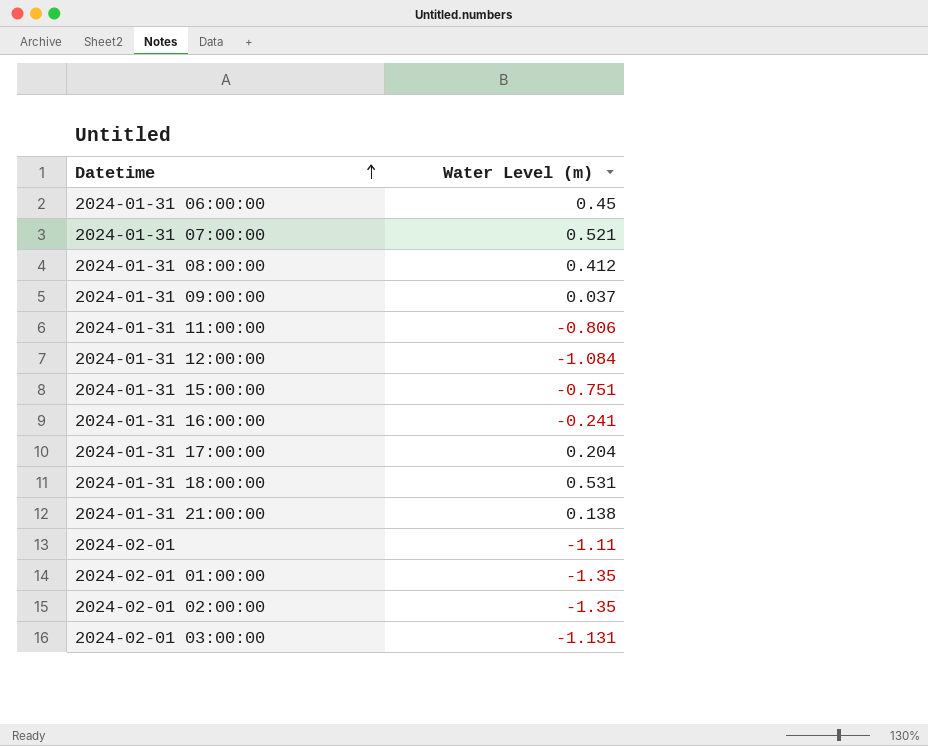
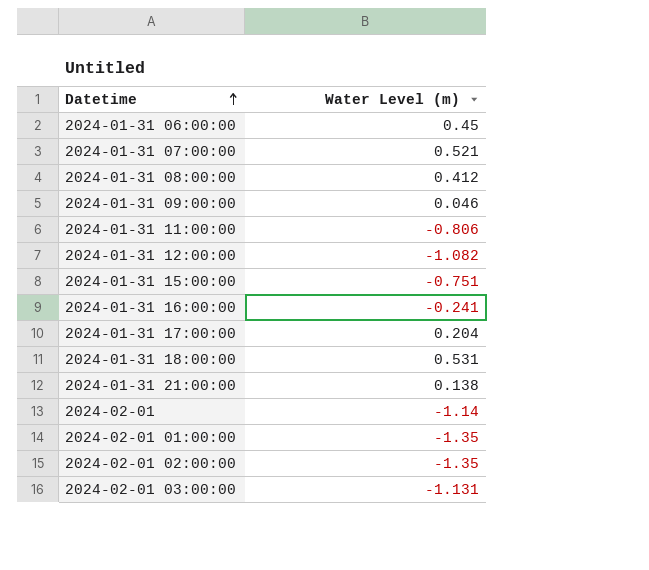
2024-01-31 09:00:00 | Water Level (m): 0.037 -> 0.046
2024-01-31 12:00:00 | Water Level (m): -1.084 -> -1.082
2024-02-01 | Water Level (m): -1.11 -> -1.14

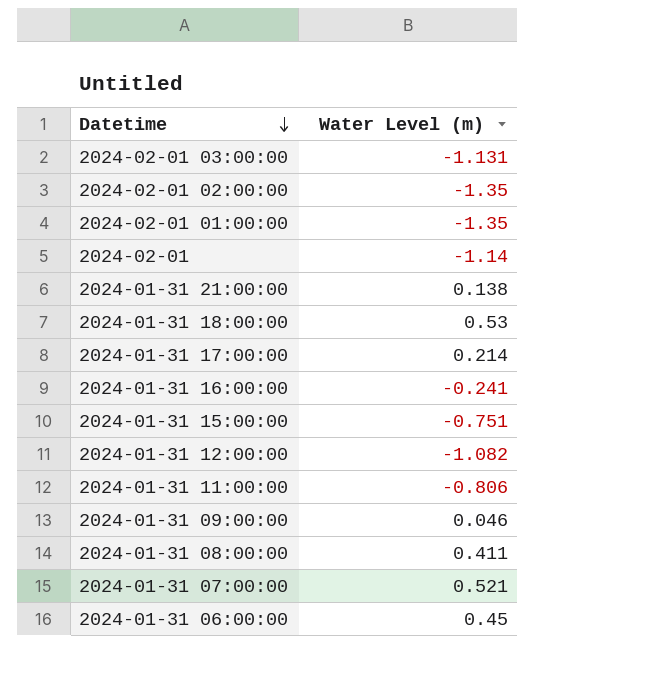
row order: Datetime ascending -> Datetime descending
2024-01-31 18:00:00 | Water Level (m): 0.531 -> 0.53
2024-01-31 17:00:00 | Water Level (m): 0.204 -> 0.214
2024-01-31 08:00:00 | Water Level (m): 0.412 -> 0.411

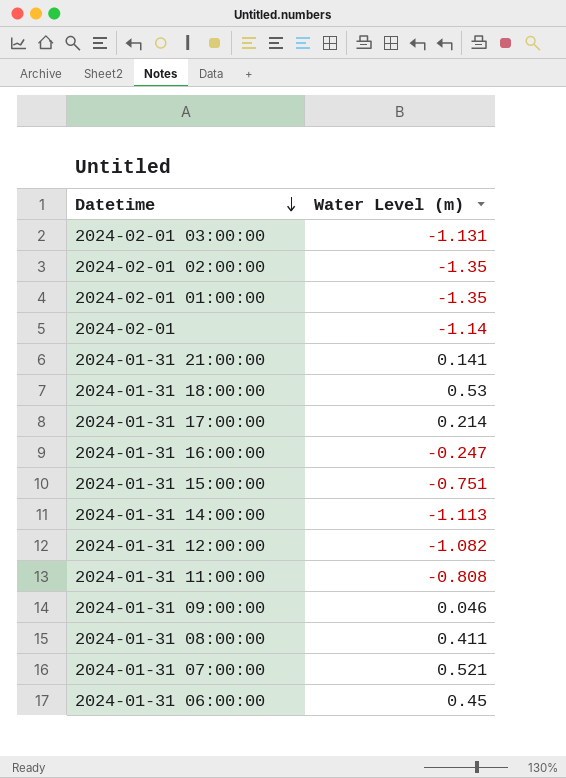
2024-01-31 21:00:00 | Water Level (m): 0.138 -> 0.141
2024-01-31 16:00:00 | Water Level (m): -0.241 -> -0.247
row 2024-01-31 14:00:00: none -> -1.113
2024-01-31 11:00:00 | Water Level (m): -0.806 -> -0.808

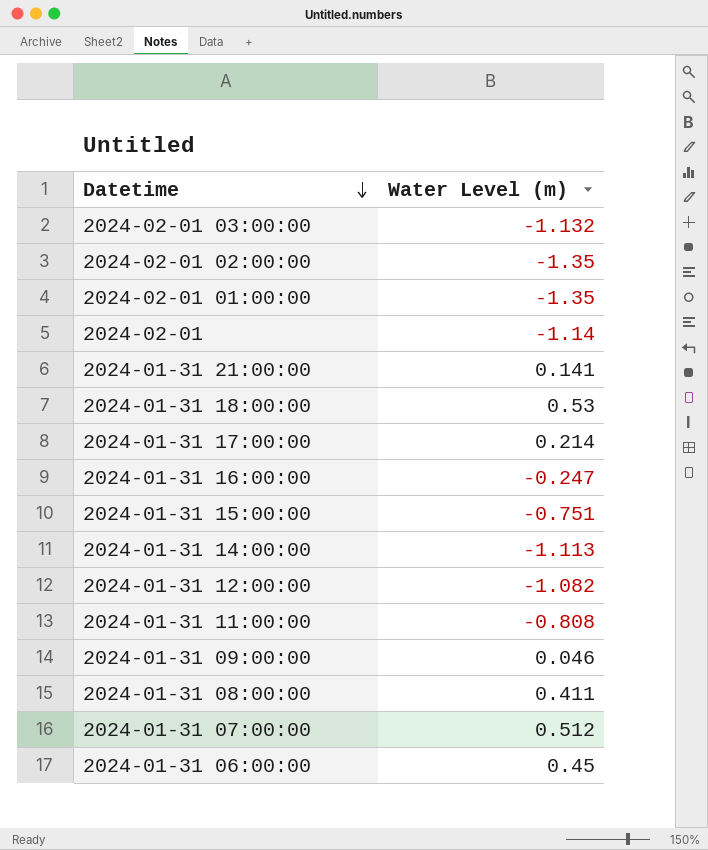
2024-02-01 03:00:00 | Water Level (m): -1.131 -> -1.132
2024-01-31 07:00:00 | Water Level (m): 0.521 -> 0.512

